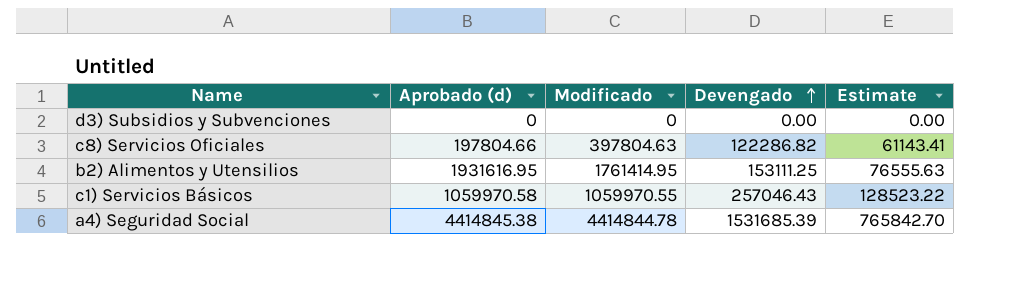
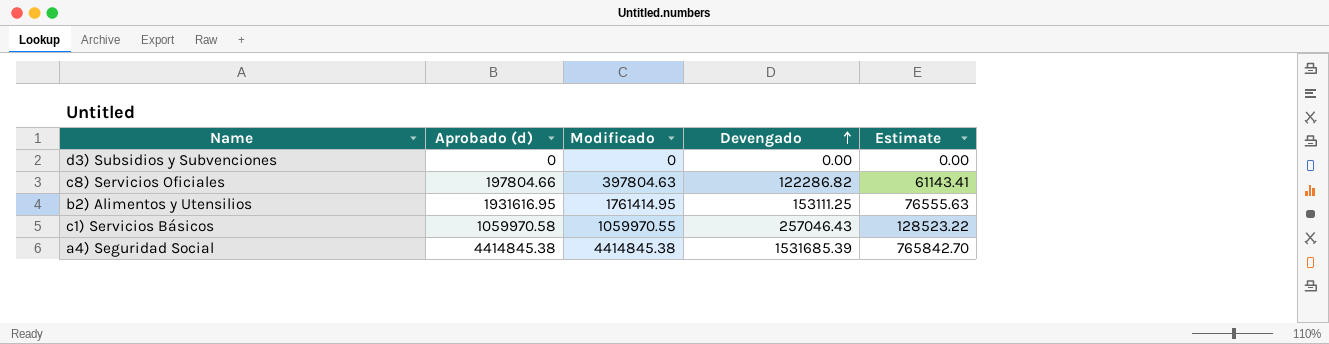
a4) Seguridad Social | Modificado: 4414844.78 -> 4414845.38

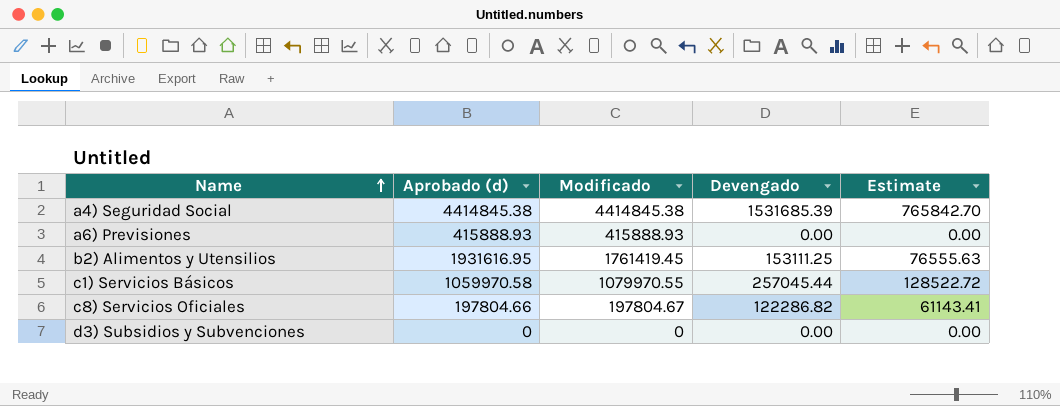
row order: Devengado ascending -> Name ascending
row a6) Previsiones: none -> 415888.93 | 415888.93 | 0.00 | 0.00
b2) Alimentos y Utensilios | Modificado: 1761414.95 -> 1761419.45
c1) Servicios Básicos | Modificado: 1059970.55 -> 1079970.55
c1) Servicios Básicos | Devengado: 257046.43 -> 257045.44
c1) Servicios Básicos | Estimate: 128523.22 -> 128522.72
c8) Servicios Oficiales | Modificado: 397804.63 -> 197804.67

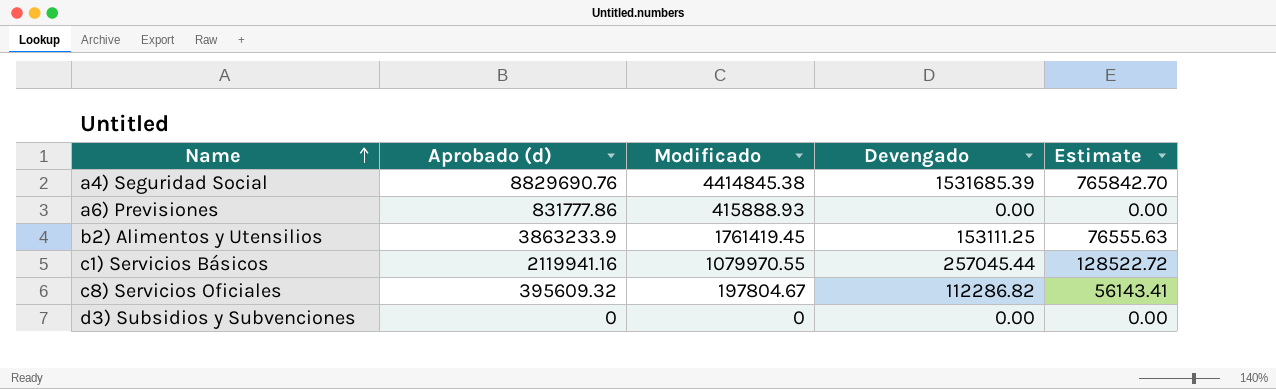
a4) Seguridad Social | Aprobado (d): 4414845.38 -> 8829690.76
a6) Previsiones | Aprobado (d): 415888.93 -> 831777.86
b2) Alimentos y Utensilios | Aprobado (d): 1931616.95 -> 3863233.9
c1) Servicios Básicos | Aprobado (d): 1059970.58 -> 2119941.16
c8) Servicios Oficiales | Aprobado (d): 197804.66 -> 395609.32
c8) Servicios Oficiales | Devengado: 122286.82 -> 112286.82
c8) Servicios Oficiales | Estimate: 61143.41 -> 56143.41

